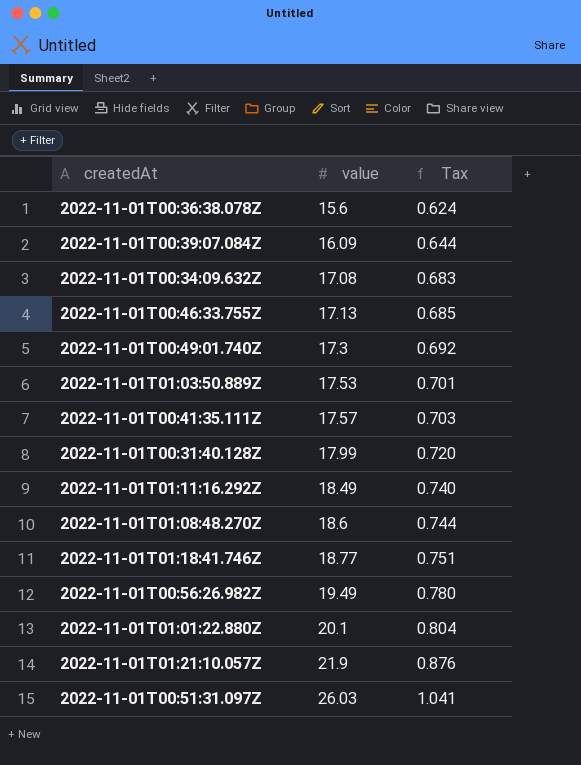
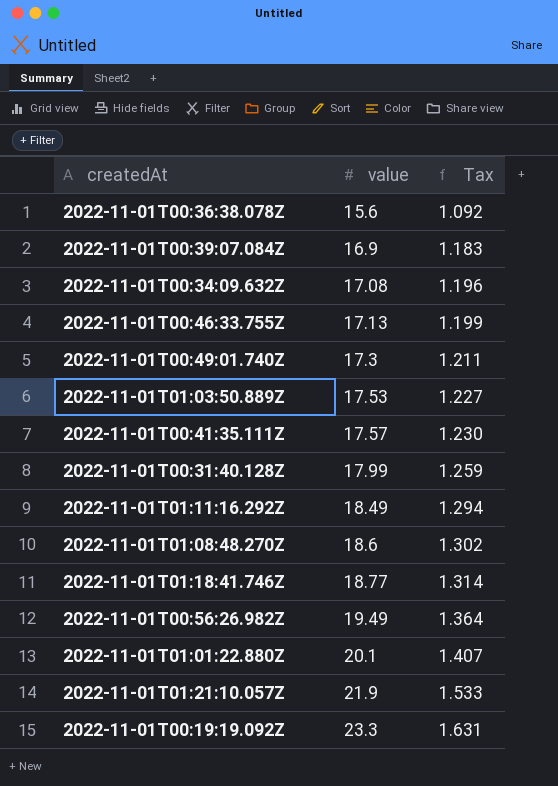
column Tax | formula: [value] * 0.04 -> [value] * 0.07
row 2022-11-01T00:51:31.097Z: 26.03 | 1.041 -> none
2022-11-01T00:39:07.084Z | value: 16.09 -> 16.9
row 2022-11-01T00:19:19.092Z: none -> 23.3 | 1.631

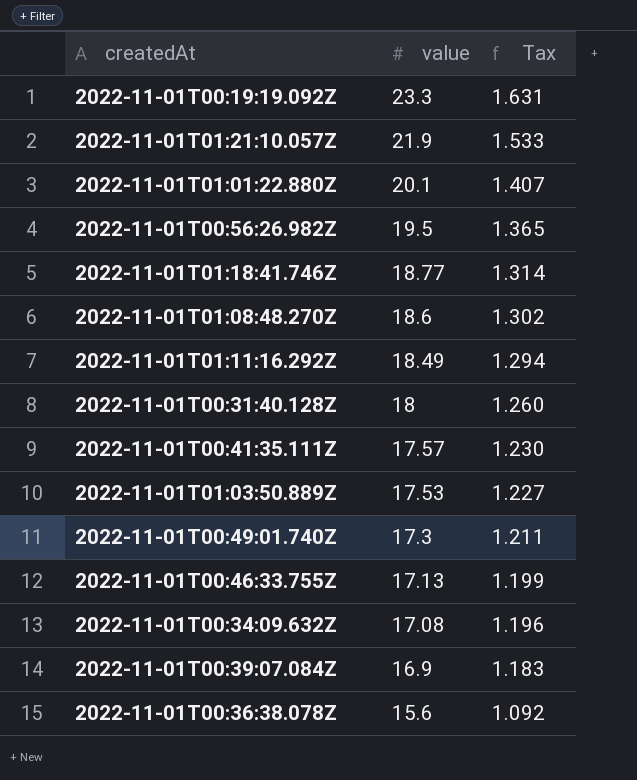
row order: value ascending -> value descending
2022-11-01T00:56:26.982Z | value: 19.49 -> 19.5
2022-11-01T00:56:26.982Z | Tax: 1.364 -> 1.365
2022-11-01T00:31:40.128Z | value: 17.99 -> 18
2022-11-01T00:31:40.128Z | Tax: 1.259 -> 1.260

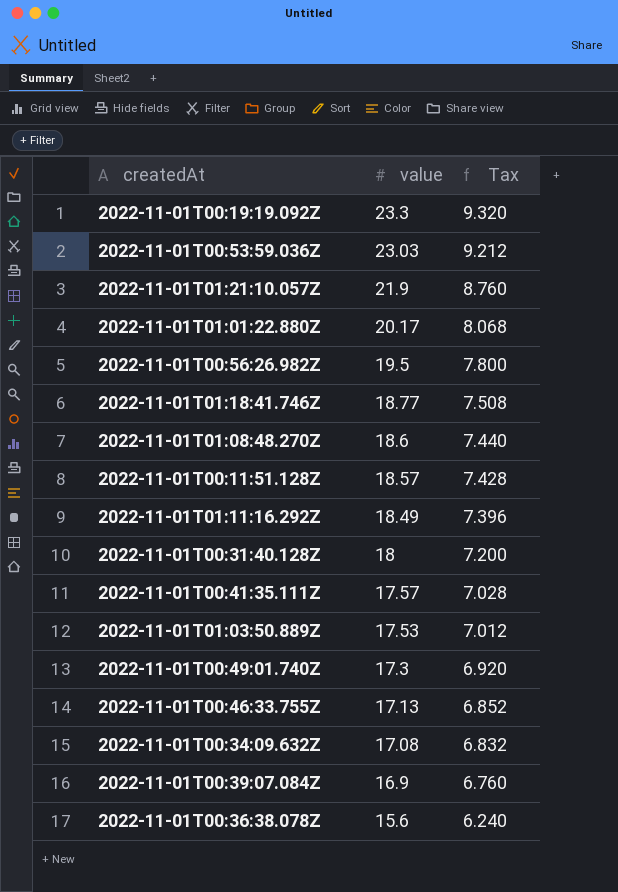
column Tax | formula: [value] * 0.07 -> [value] * 0.4
row 2022-11-01T00:53:59.036Z: none -> 23.03 | 9.212
2022-11-01T01:01:22.880Z | value: 20.1 -> 20.17
row 2022-11-01T00:11:51.128Z: none -> 18.57 | 7.428

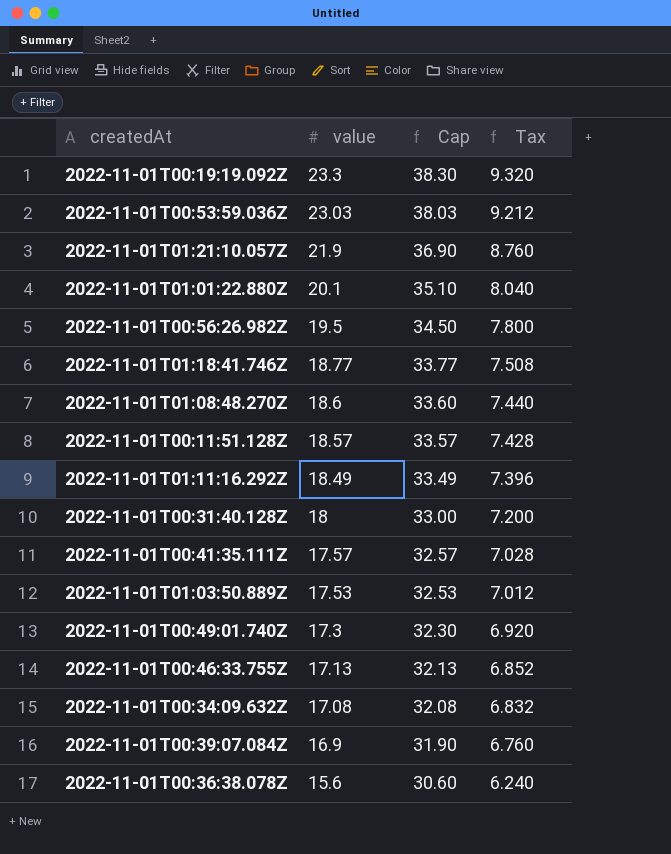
column Cap | formula: none -> [value] + 15
2022-11-01T01:01:22.880Z | value: 20.17 -> 20.1
2022-11-01T01:01:22.880Z | Tax: 8.068 -> 8.040

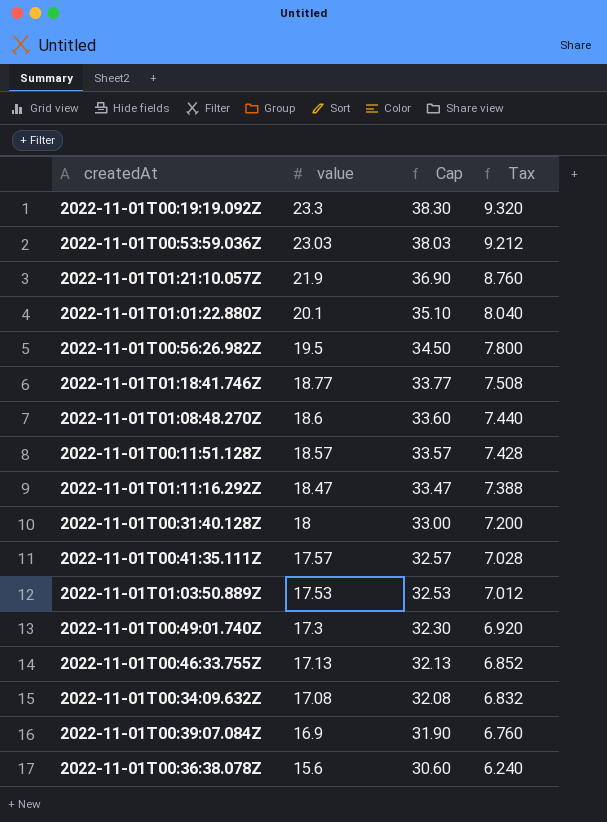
2022-11-01T01:11:16.292Z | value: 18.49 -> 18.47
2022-11-01T01:11:16.292Z | Cap: 33.49 -> 33.47
2022-11-01T01:11:16.292Z | Tax: 7.396 -> 7.388

